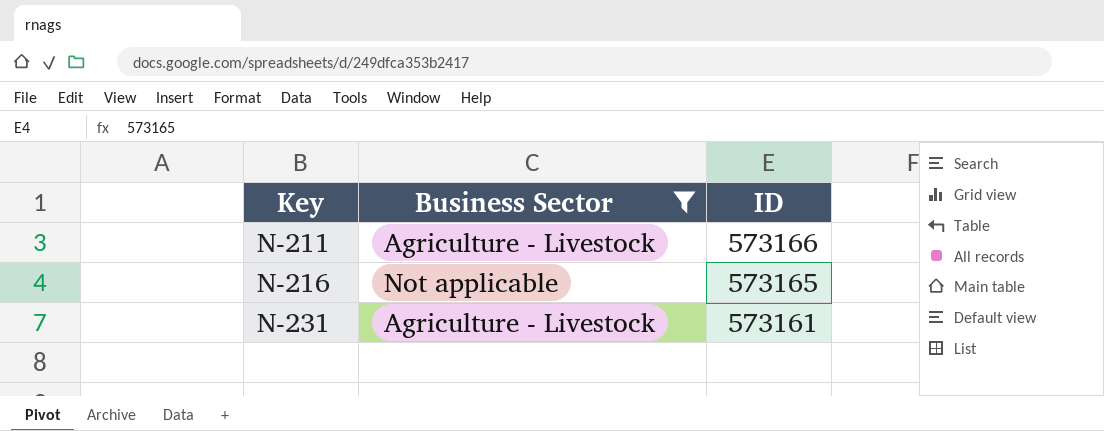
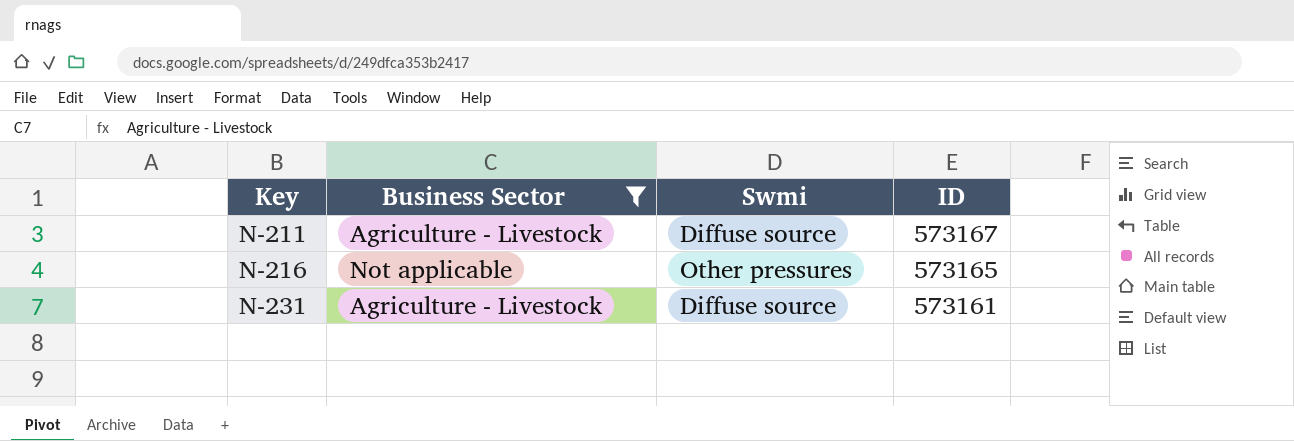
column Swmi | position: none -> 3
N-211 | ID: 573166 -> 573167

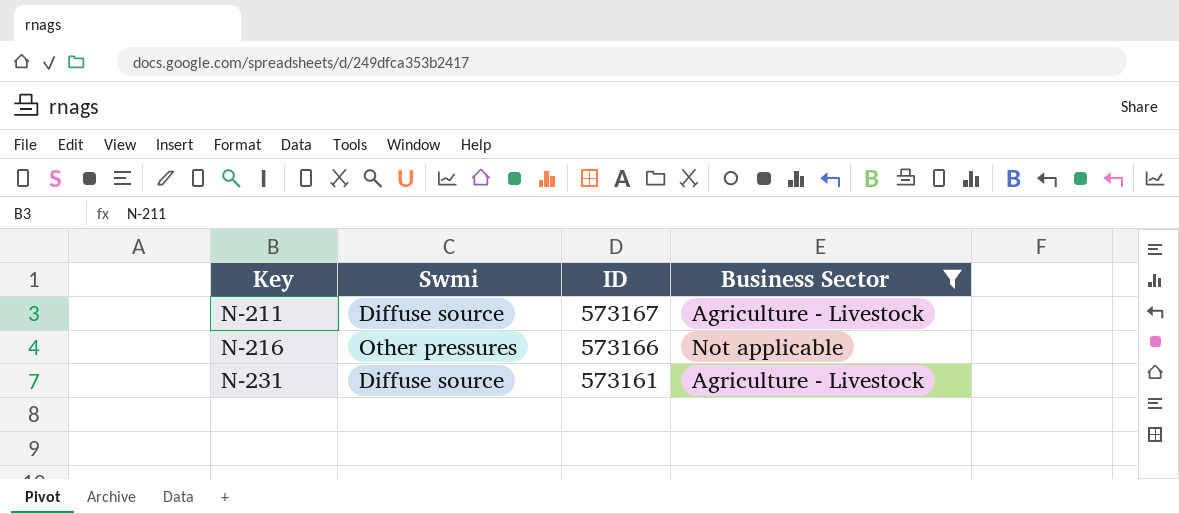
column Business Sector | position: 2 -> 4
N-216 | ID: 573165 -> 573166

